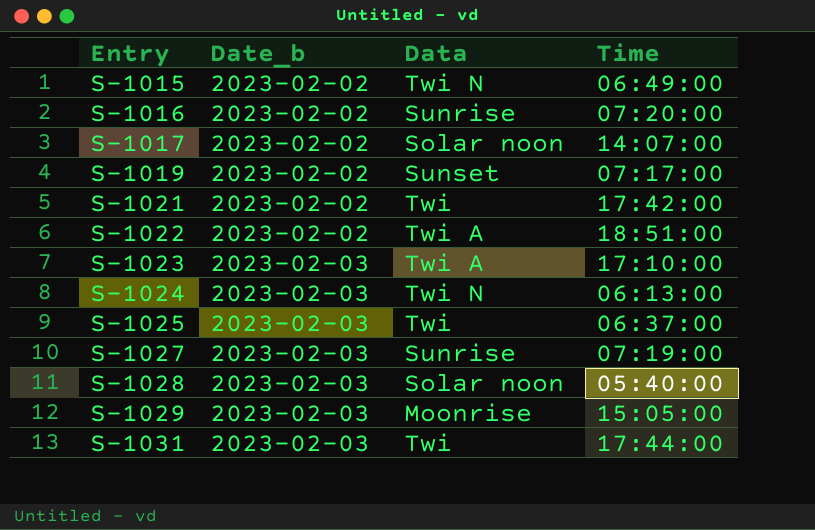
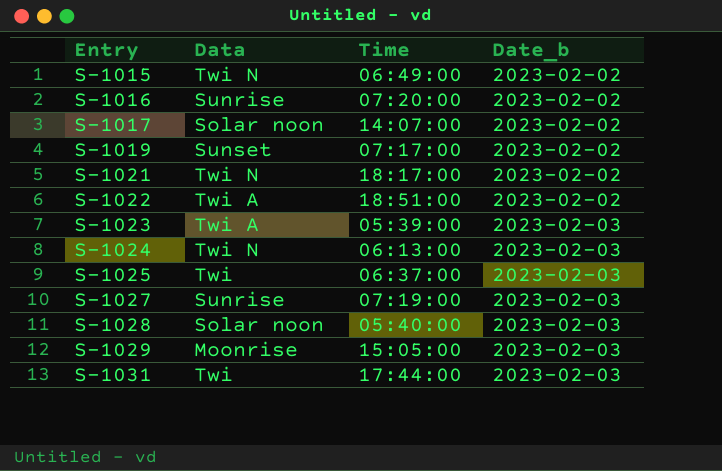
column Date_b | position: 2 -> 4
S-1021 | Data: Twi -> Twi N
S-1021 | Time: 17:42:00 -> 18:17:00
S-1023 | Time: 17:10:00 -> 05:39:00

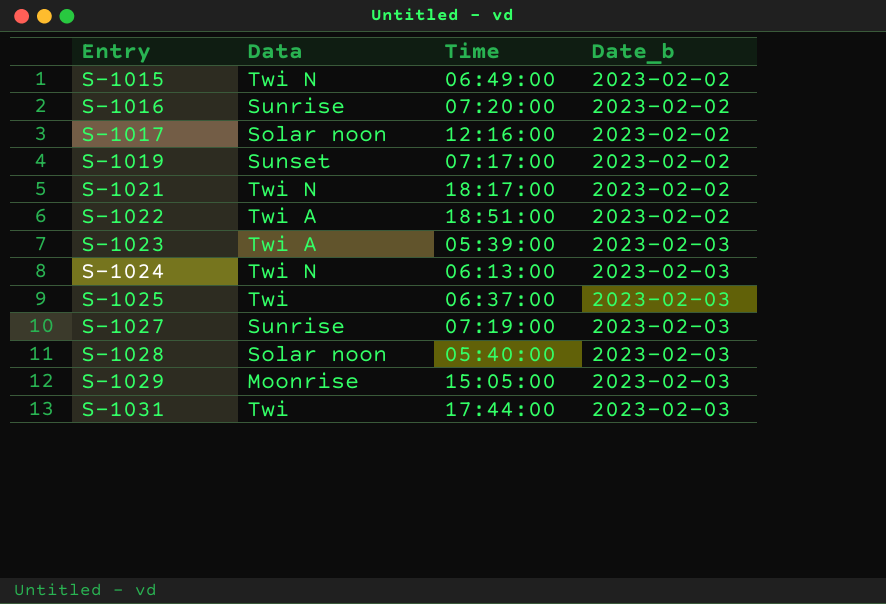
S-1017 | Time: 14:07:00 -> 12:16:00

